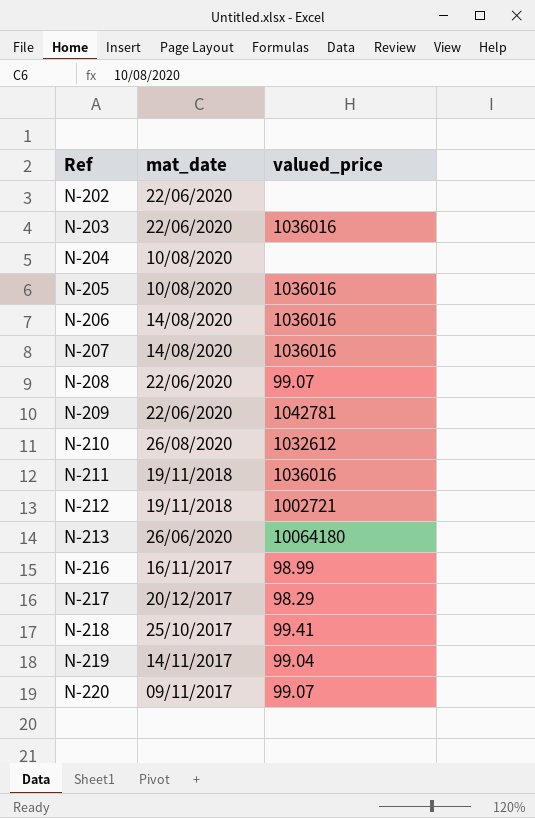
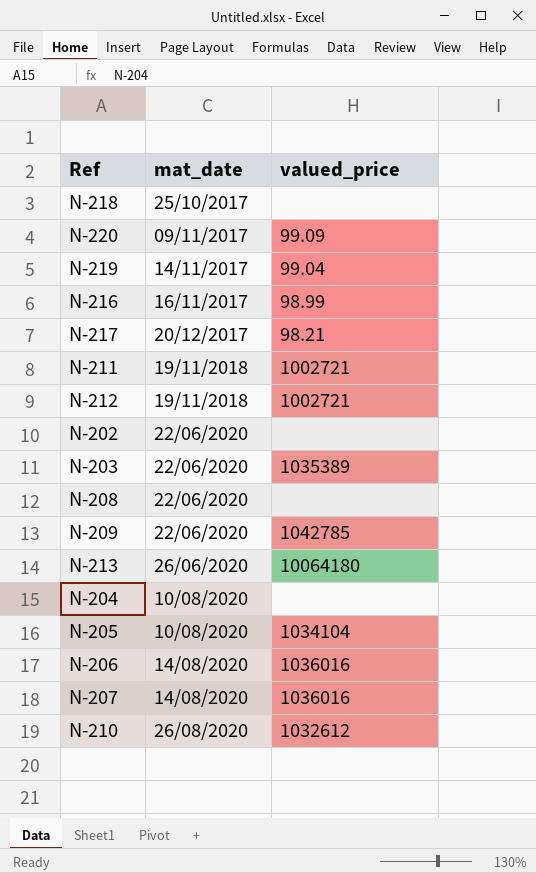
row order: Ref ascending -> mat_date ascending
N-218 | valued_price: 99.41 -> none
N-220 | valued_price: 99.07 -> 99.09
N-217 | valued_price: 98.29 -> 98.21
N-211 | valued_price: 1036016 -> 1002721
N-203 | valued_price: 1036016 -> 1035389
N-208 | valued_price: 99.07 -> none
N-209 | valued_price: 1042781 -> 1042785
N-205 | valued_price: 1036016 -> 1034104

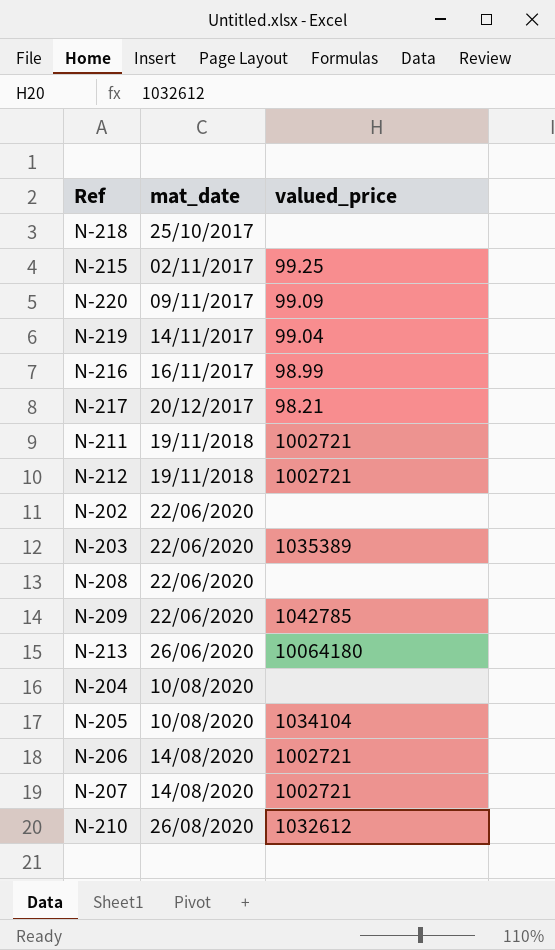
row N-215: none -> 02/11/2017 | 99.25
N-206 | valued_price: 1036016 -> 1002721
N-207 | valued_price: 1036016 -> 1002721

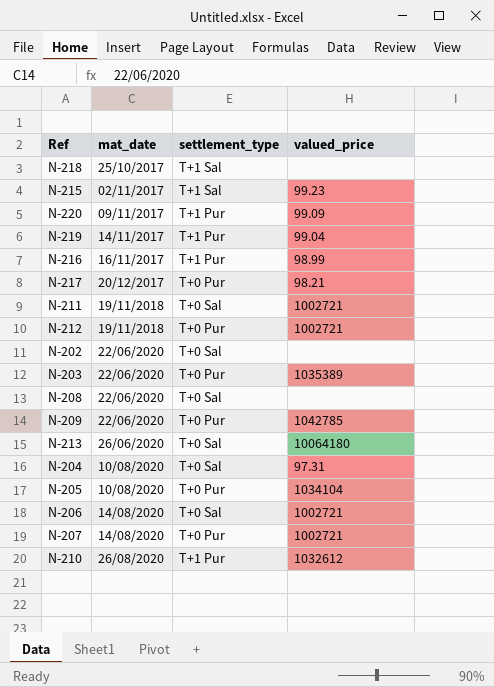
column settlement_type | position: none -> 3
N-215 | valued_price: 99.25 -> 99.23
N-204 | valued_price: none -> 97.31

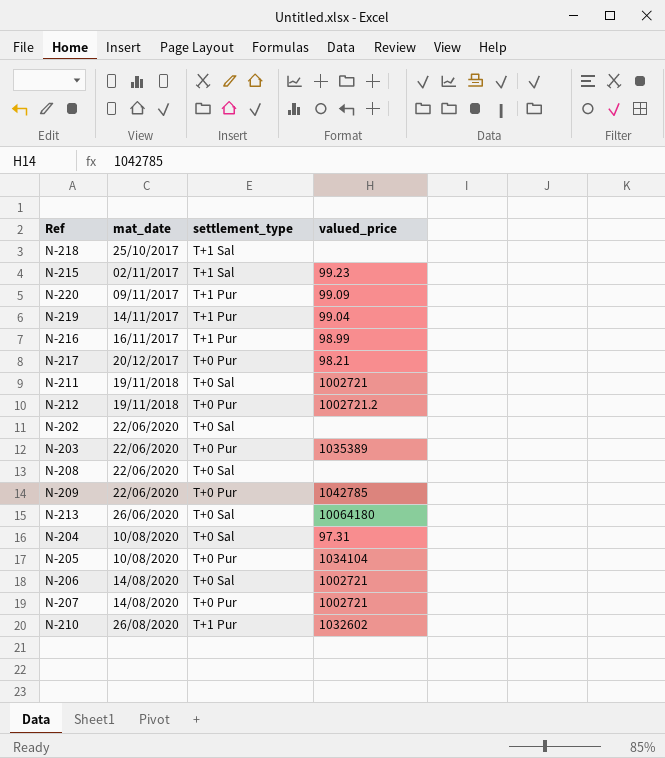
N-212 | valued_price: 1002721 -> 1002721.2
N-210 | valued_price: 1032612 -> 1032602

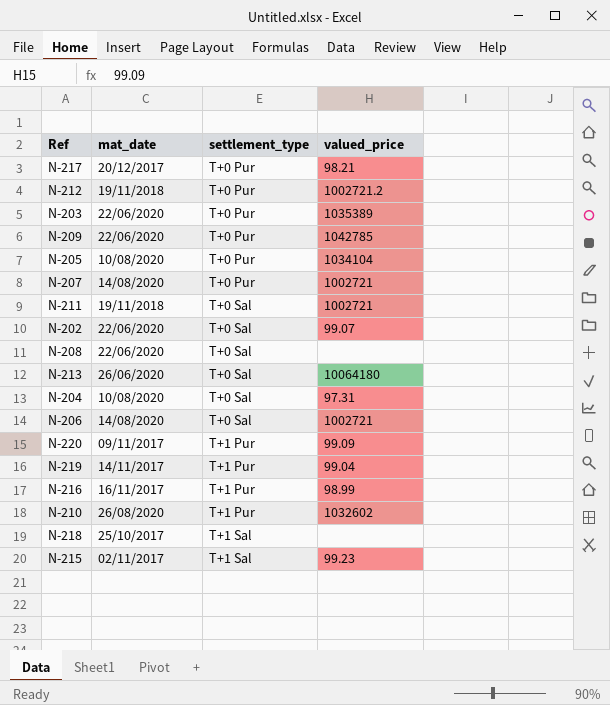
row order: mat_date ascending -> settlement_type ascending
N-202 | valued_price: none -> 99.07

